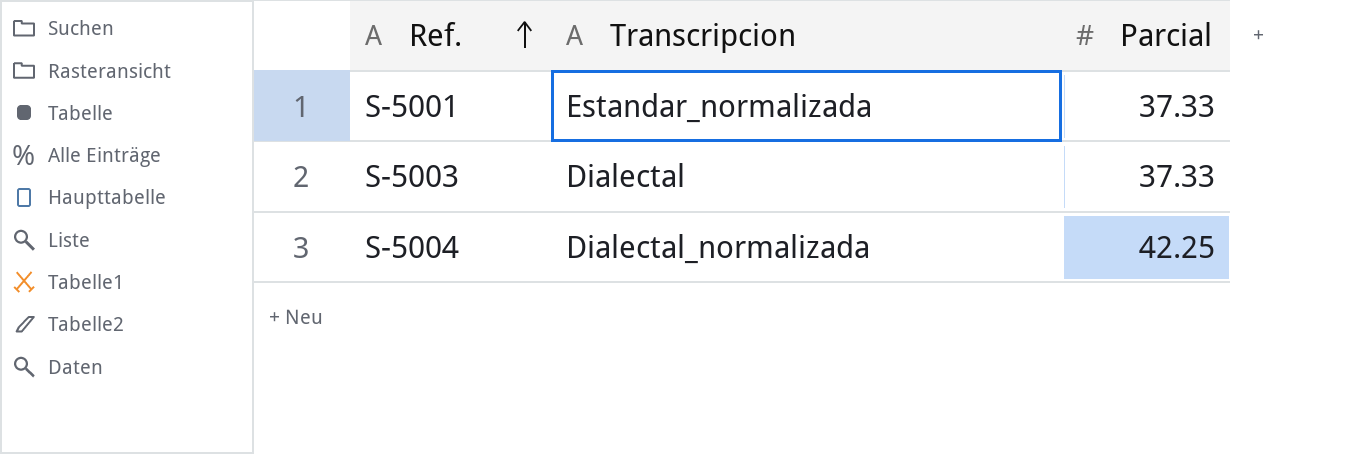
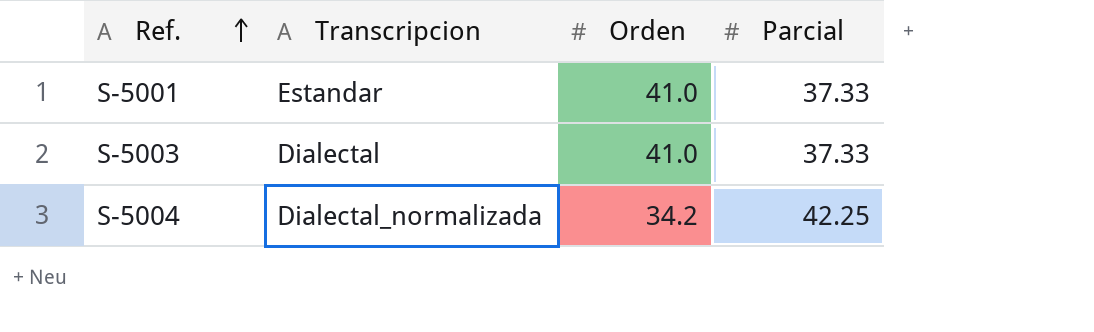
column Orden | position: none -> 3
S-5001 | Transcripcion: Estandar_normalizada -> Estandar

